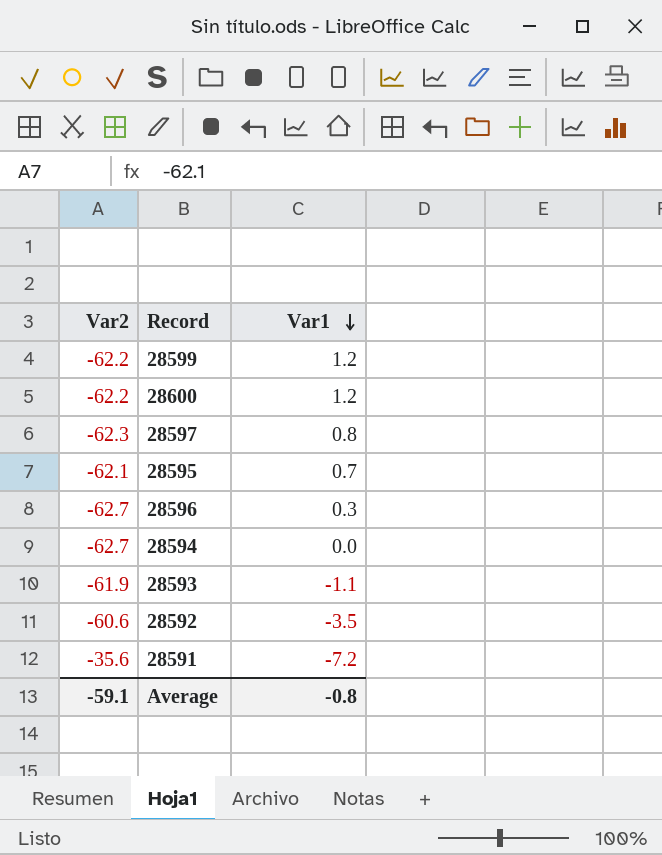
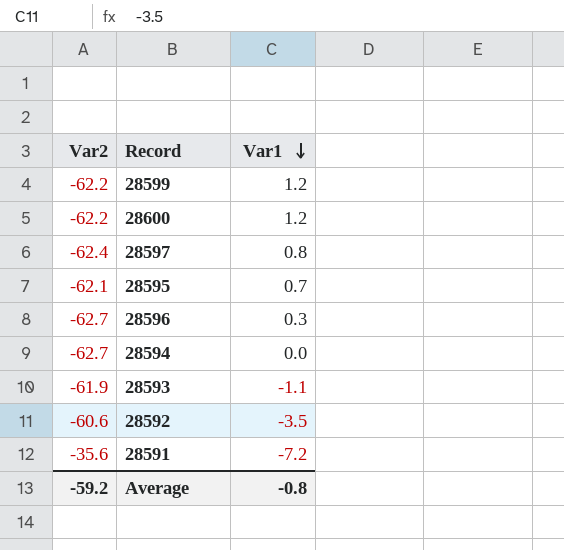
28597 | Var2: -62.3 -> -62.4
Average | Var2: -59.1 -> -59.2

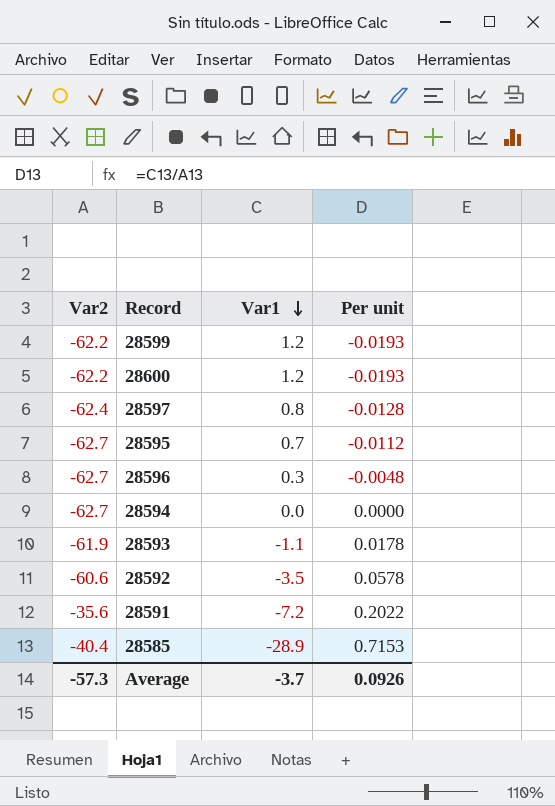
column Per unit | formula: none -> [Var1] / [Var2]
28595 | Var2: -62.1 -> -62.7
row 28585: none -> -40.4 | -28.9 | 0.7153
Average | Var2: -59.2 -> -57.3
Average | Var1: -0.8 -> -3.7

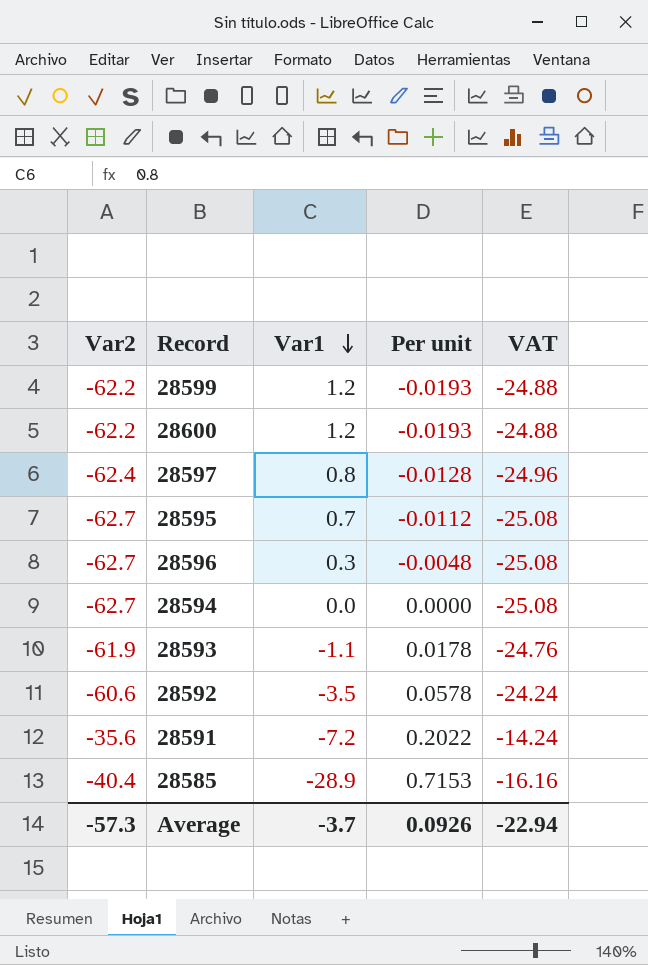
column VAT | formula: none -> [Var2] * 0.4

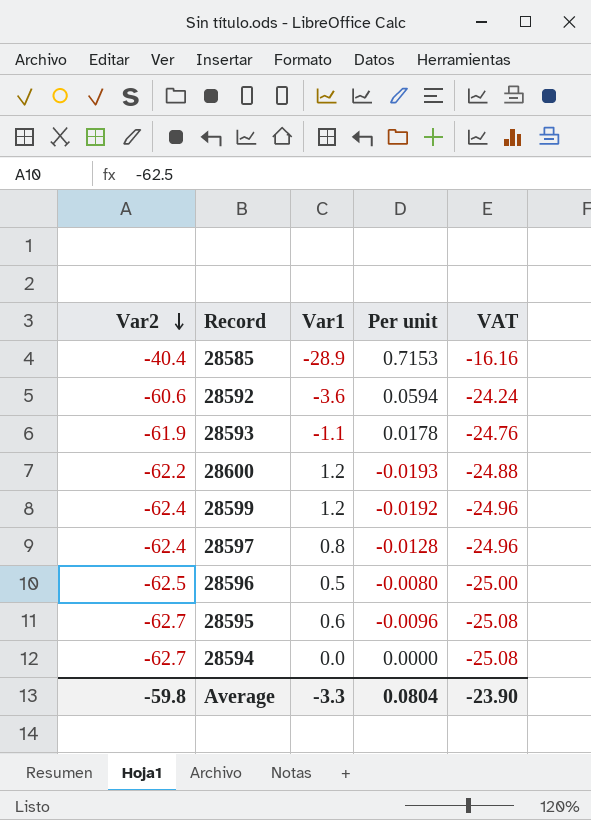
row order: Var1 descending -> Var2 descending
row 28591: -35.6 | -7.2 | 0.2022 | -14.24 -> none
28592 | Var1: -3.5 -> -3.6
28592 | Per unit: 0.0578 -> 0.0594
28599 | Var2: -62.2 -> -62.4
28599 | Per unit: -0.0193 -> -0.0192
28599 | VAT: -24.88 -> -24.96
28596 | Var2: -62.7 -> -62.5
28596 | Var1: 0.3 -> 0.5
28596 | Per unit: -0.0048 -> -0.0080
28596 | VAT: -25.08 -> -25.00
28595 | Var1: 0.7 -> 0.6
28595 | Per unit: -0.0112 -> -0.0096
Average | Var2: -57.3 -> -59.8
Average | Var1: -3.7 -> -3.3
Average | Per unit: 0.0926 -> 0.0804
Average | VAT: -22.94 -> -23.90

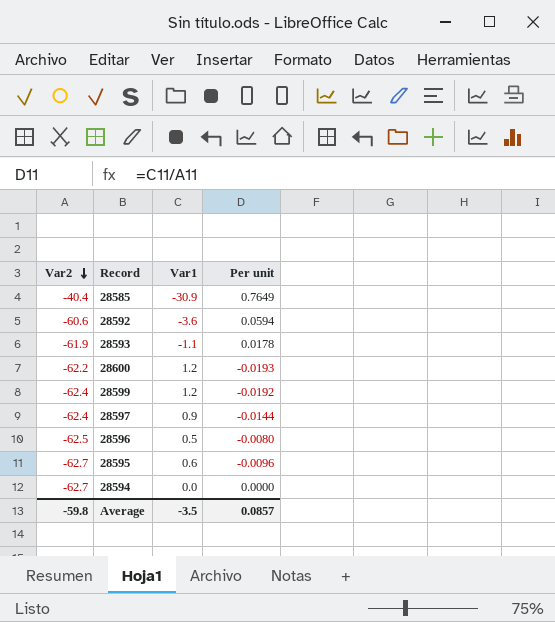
column VAT | formula: [Var2] * 0.4 -> none
28585 | Var1: -28.9 -> -30.9
28585 | Per unit: 0.7153 -> 0.7649
28597 | Var1: 0.8 -> 0.9
28597 | Per unit: -0.0128 -> -0.0144
Average | Var1: -3.3 -> -3.5
Average | Per unit: 0.0804 -> 0.0857

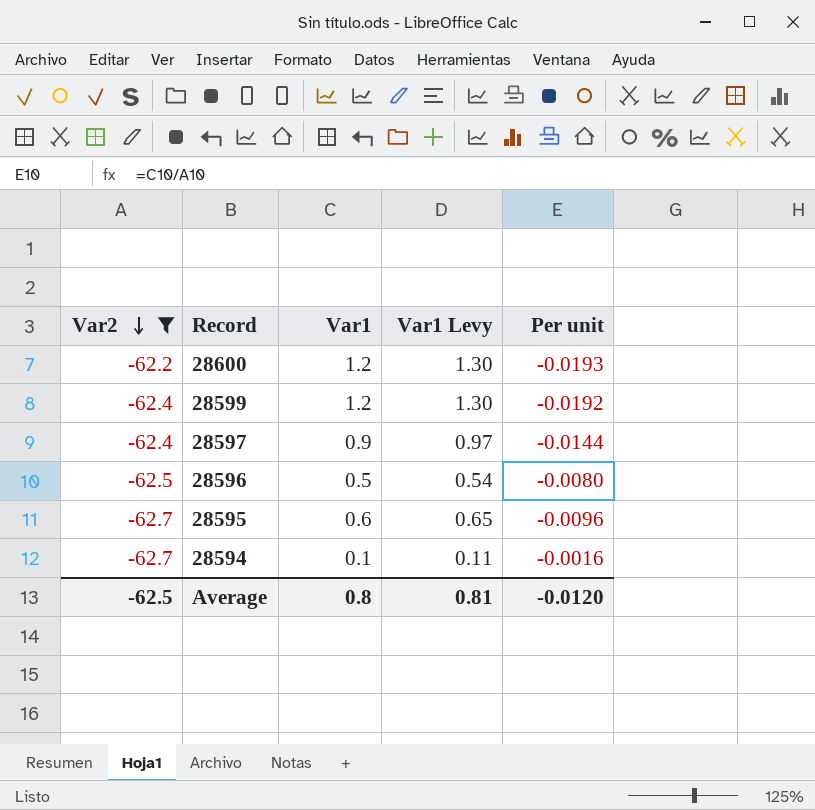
filter: none -> Var2 <= -62.2
column Var1 Levy | formula: none -> [Var1] * 1.08
28594 | Var1: 0.0 -> 0.1
28594 | Per unit: 0.0000 -> -0.0016
Average | Var2: -59.8 -> -62.5
Average | Var1: -3.5 -> 0.8
Average | Per unit: 0.0857 -> -0.0120

